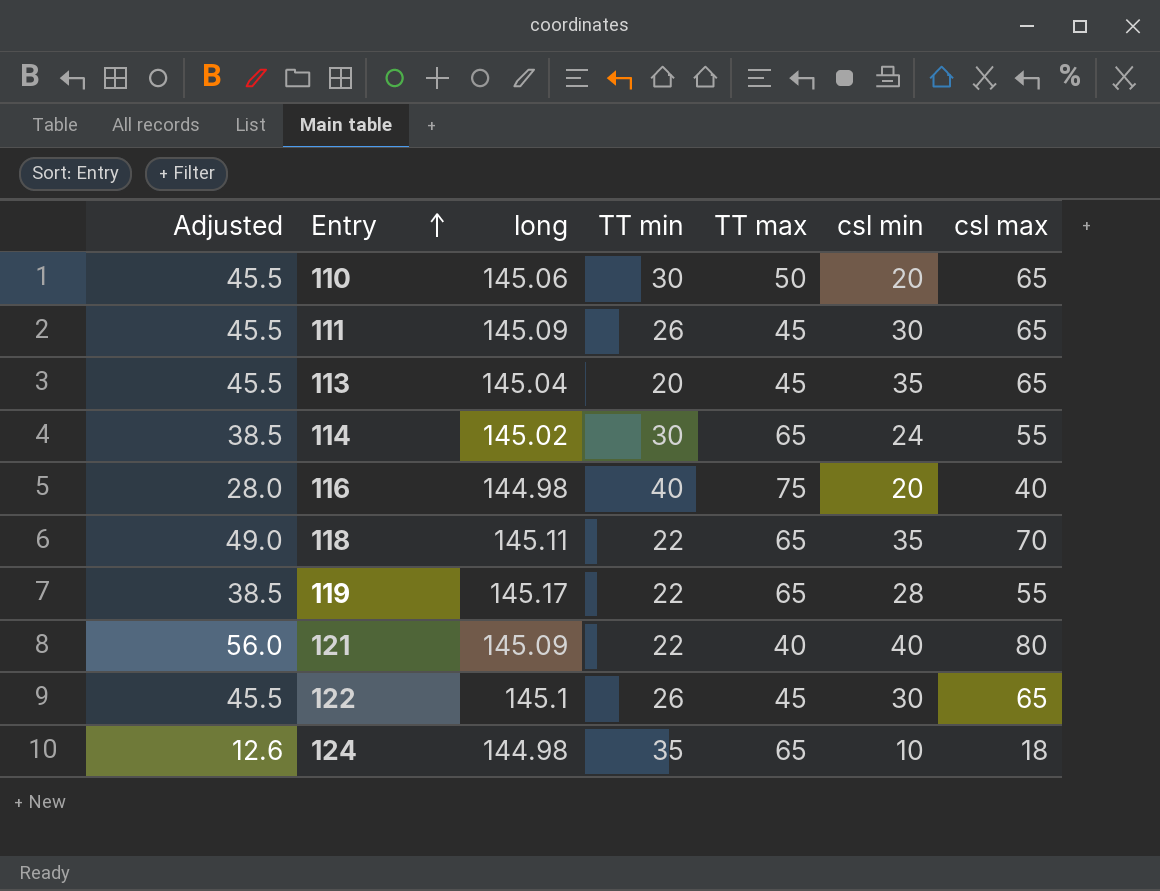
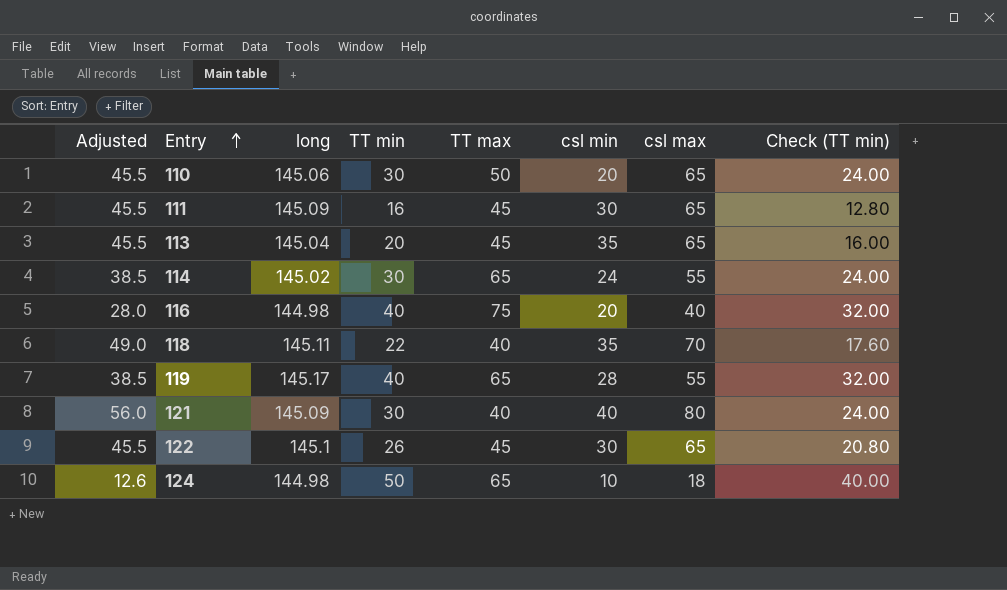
column Check (TT min) | formula: none -> [TT min] * 0.8
111 | TT min: 26 -> 16
118 | TT max: 65 -> 40
119 | TT min: 22 -> 40
121 | TT min: 22 -> 30
124 | TT min: 35 -> 50

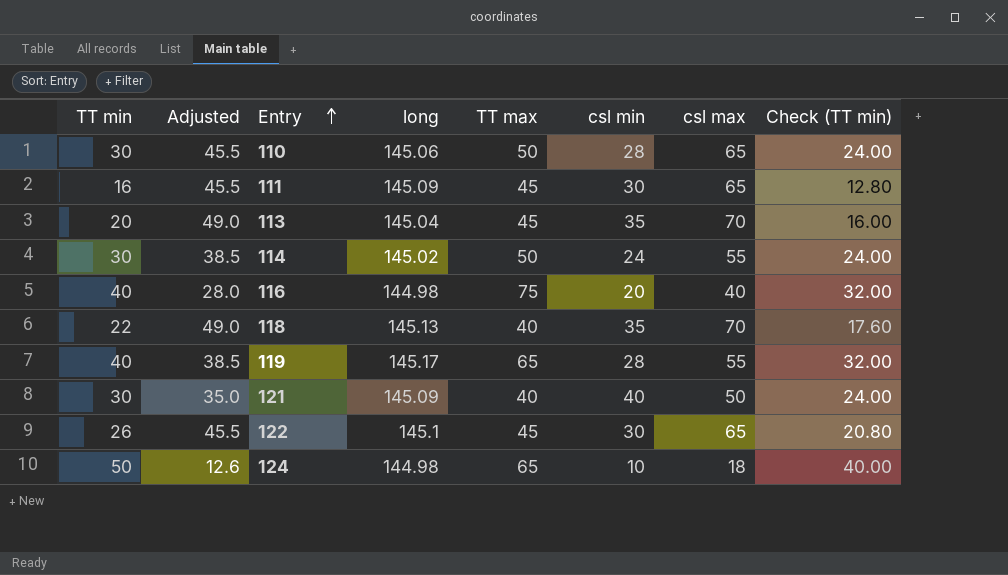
column TT min | position: 4 -> 1
110 | csl min: 20 -> 28
113 | Adjusted: 45.5 -> 49.0
113 | csl max: 65 -> 70
114 | TT max: 65 -> 50
118 | long: 145.11 -> 145.13
121 | Adjusted: 56.0 -> 35.0
121 | csl max: 80 -> 50

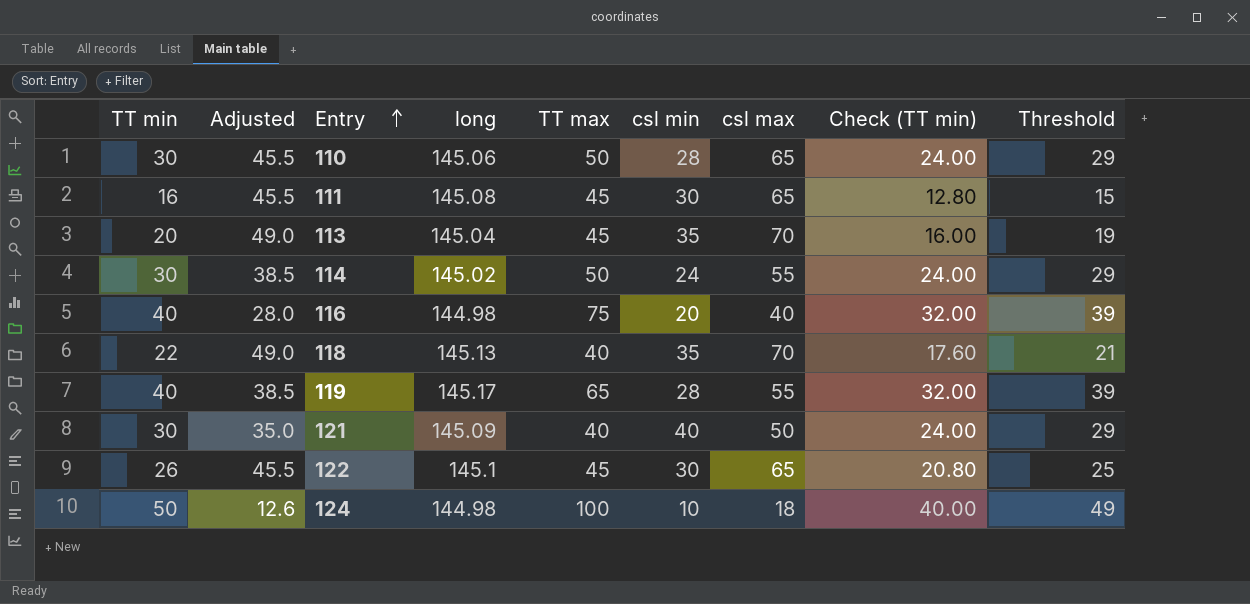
column Threshold | formula: none -> [TT min] - 1
111 | long: 145.09 -> 145.08
124 | TT max: 65 -> 100

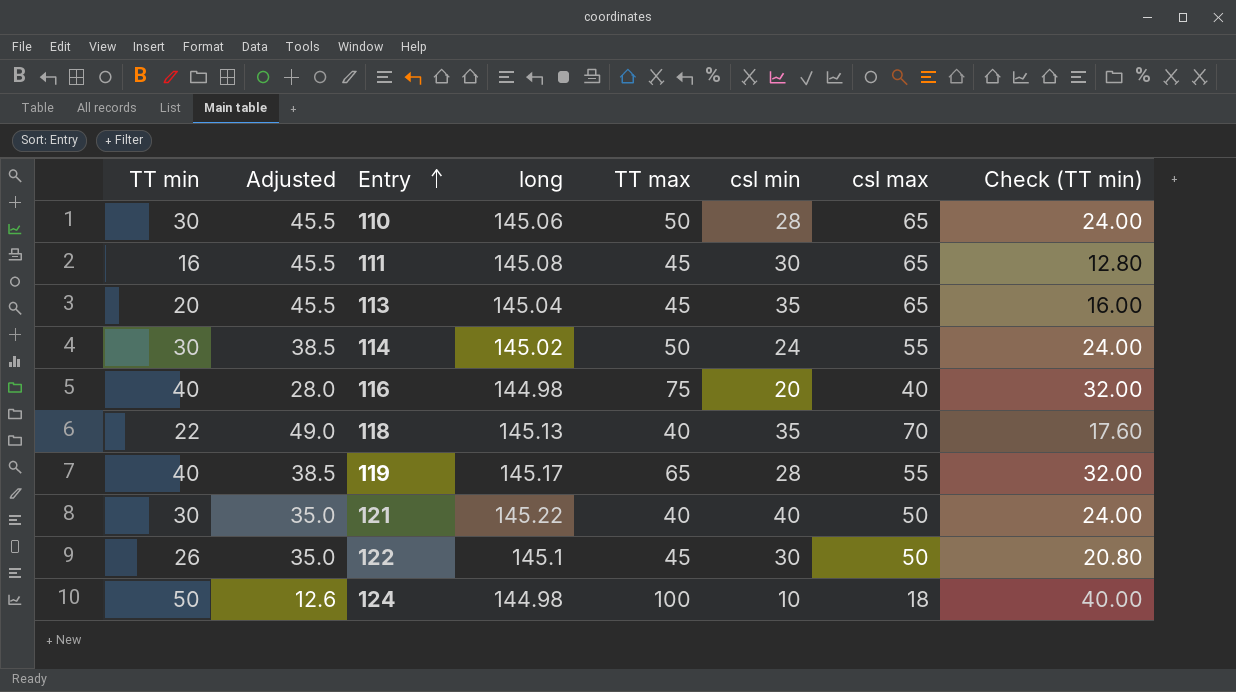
column Threshold | formula: [TT min] - 1 -> none
113 | Adjusted: 49.0 -> 45.5
113 | csl max: 70 -> 65
121 | long: 145.09 -> 145.22
122 | Adjusted: 45.5 -> 35.0
122 | csl max: 65 -> 50

